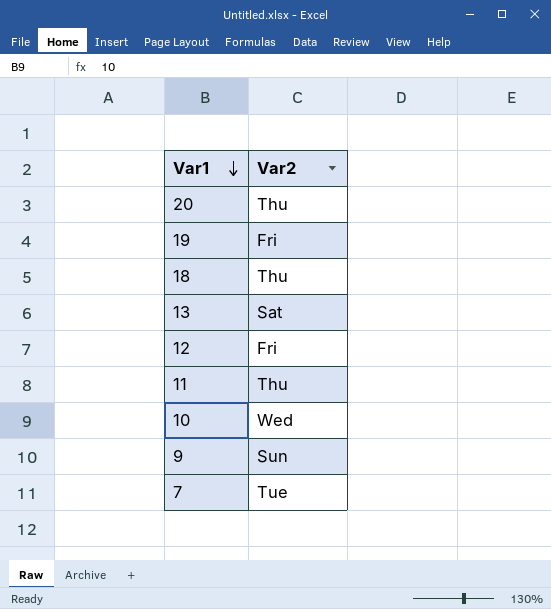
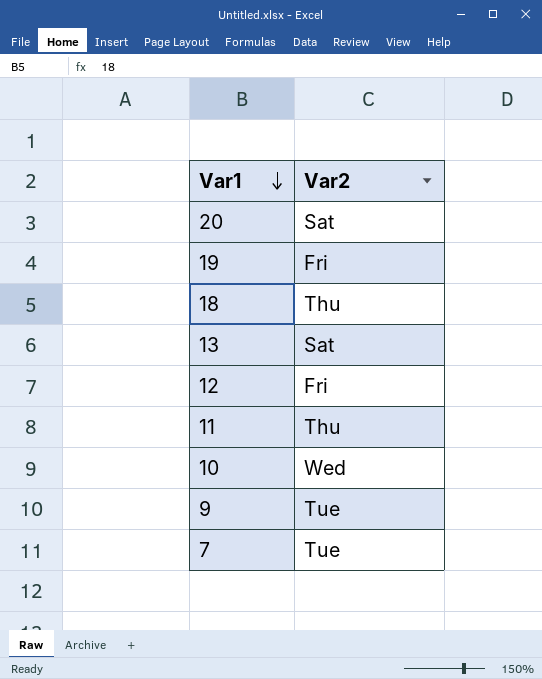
20 | Var2: Thu -> Sat
9 | Var2: Sun -> Tue

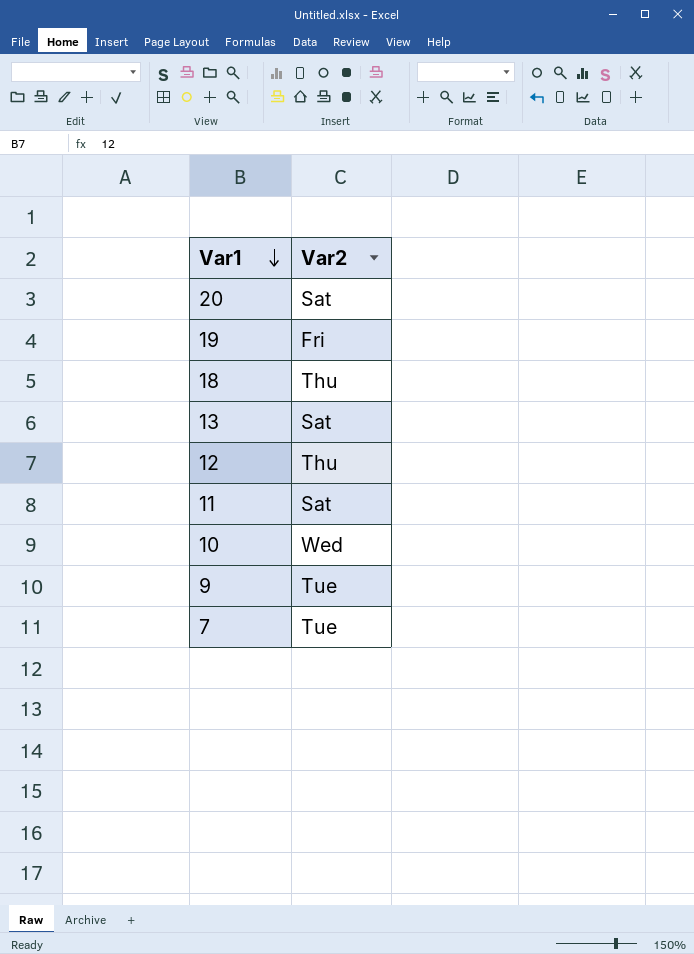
12 | Var2: Fri -> Thu
11 | Var2: Thu -> Sat

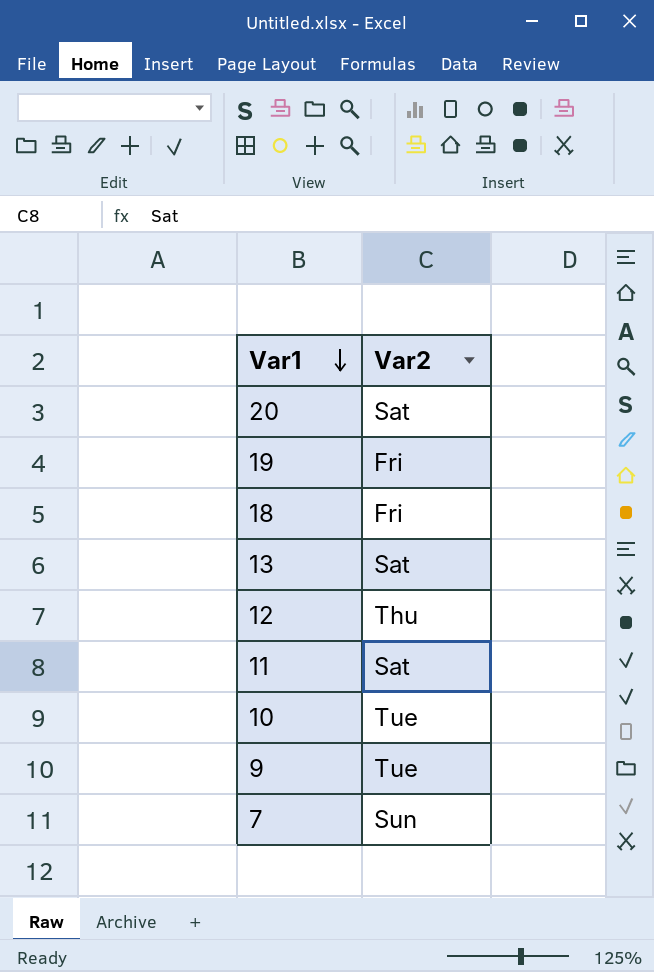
18 | Var2: Thu -> Fri
10 | Var2: Wed -> Tue
7 | Var2: Tue -> Sun

